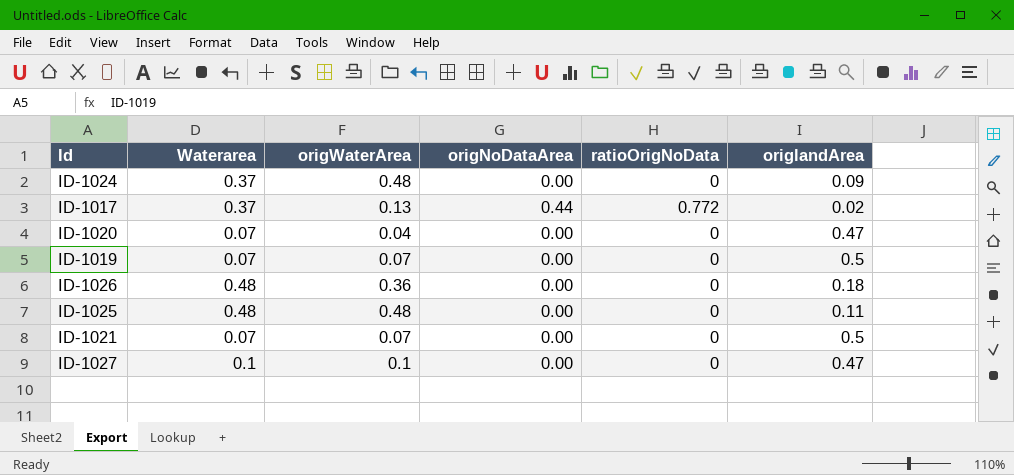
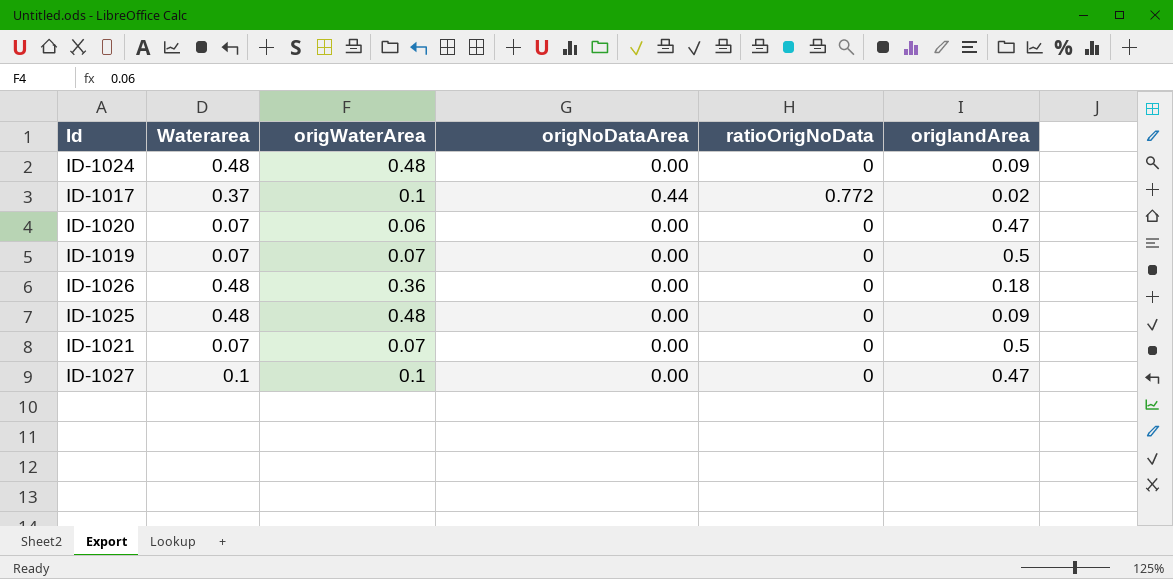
ID-1024 | Waterarea: 0.37 -> 0.48
ID-1017 | origWaterArea: 0.13 -> 0.1
ID-1020 | origWaterArea: 0.04 -> 0.06
ID-1025 | origlandArea: 0.11 -> 0.09

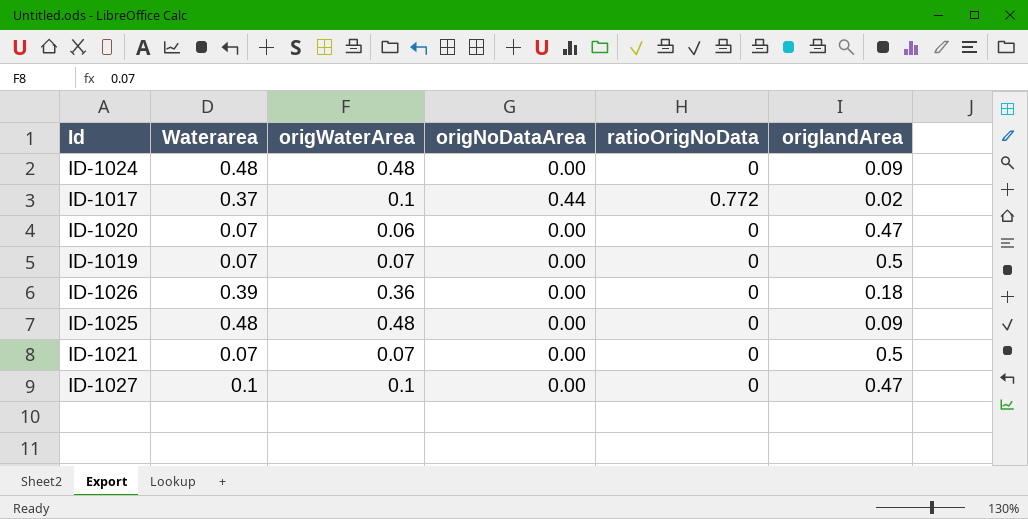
ID-1026 | Waterarea: 0.48 -> 0.39

